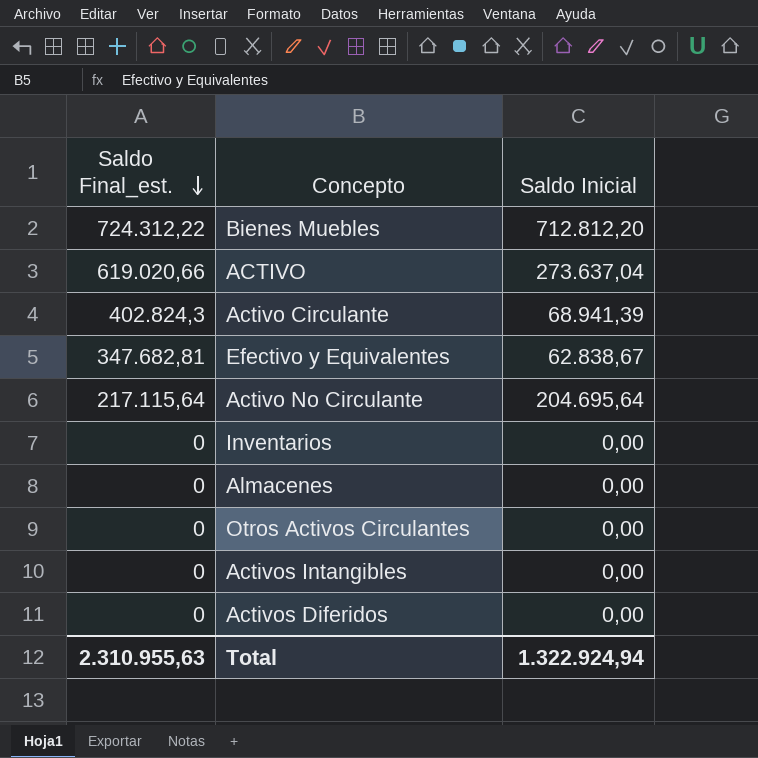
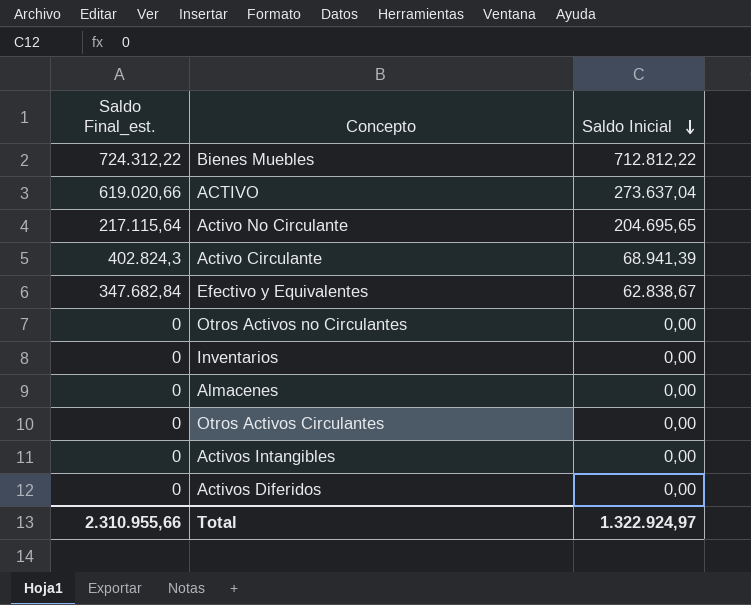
row order: Saldo Final_est. descending -> Saldo Inicial descending
Bienes Muebles | Saldo Inicial: 712.812,20 -> 712.812,22
Activo No Circulante | Saldo Inicial: 204.695,64 -> 204.695,65
Efectivo y Equivalentes | Saldo Final_est.: 347.682,81 -> 347.682,84
row Otros Activos no Circulantes: none -> 0 | 0,00
Total | Saldo Final_est.: 2.310.955,63 -> 2.310.955,66
Total | Saldo Inicial: 1.322.924,94 -> 1.322.924,97

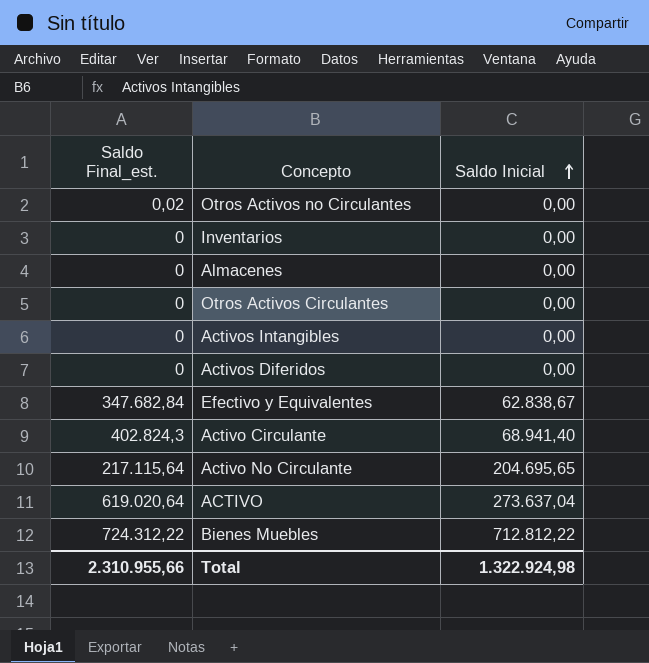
row order: Saldo Inicial descending -> Saldo Inicial ascending
Otros Activos no Circulantes | Saldo Final_est.: 0 -> 0,02
Activo Circulante | Saldo Inicial: 68.941,39 -> 68.941,40
ACTIVO | Saldo Final_est.: 619.020,66 -> 619.020,64
Total | Saldo Inicial: 1.322.924,97 -> 1.322.924,98

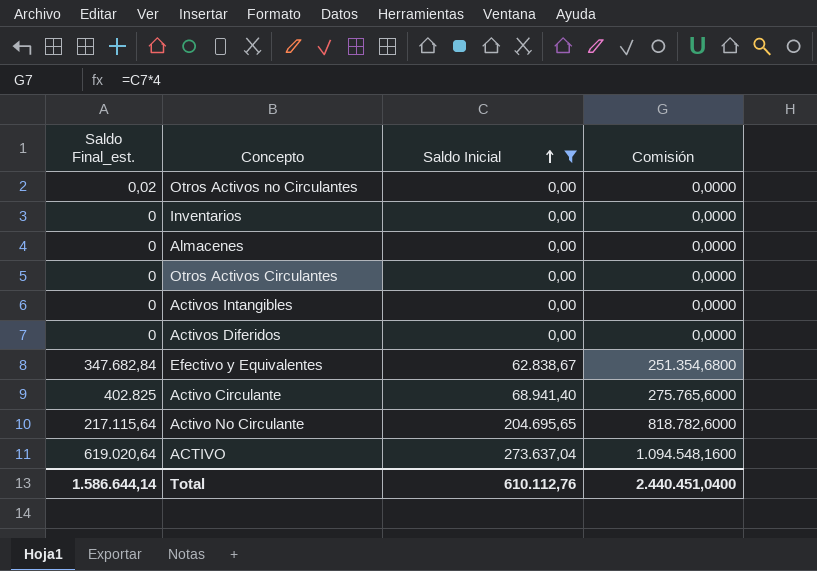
filter: none -> Saldo Inicial != 712.812,22
column Comisión | formula: none -> [Saldo Inicial] * 4
Activo Circulante | Saldo Final_est.: 402.824,3 -> 402.825
Total | Saldo Final_est.: 2.310.955,66 -> 1.586.644,14
Total | Saldo Inicial: 1.322.924,98 -> 610.112,76

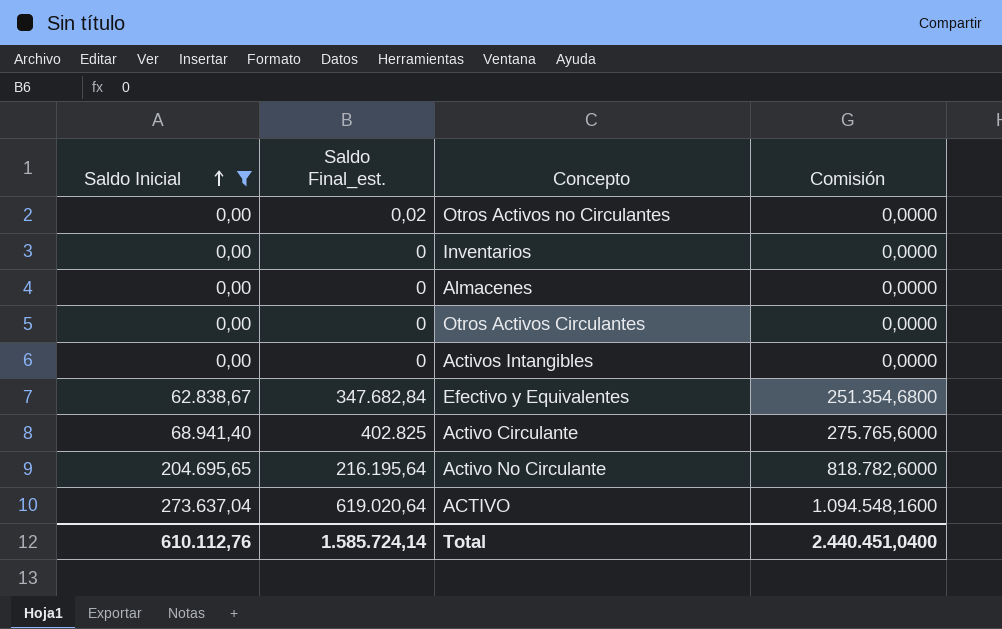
column Saldo Inicial | position: 3 -> 1
row Activos Diferidos: 0 | 0,00 | 0,0000 -> none
Activo No Circulante | Saldo Final_est.: 217.115,64 -> 216.195,64
Total | Saldo Final_est.: 1.586.644,14 -> 1.585.724,14

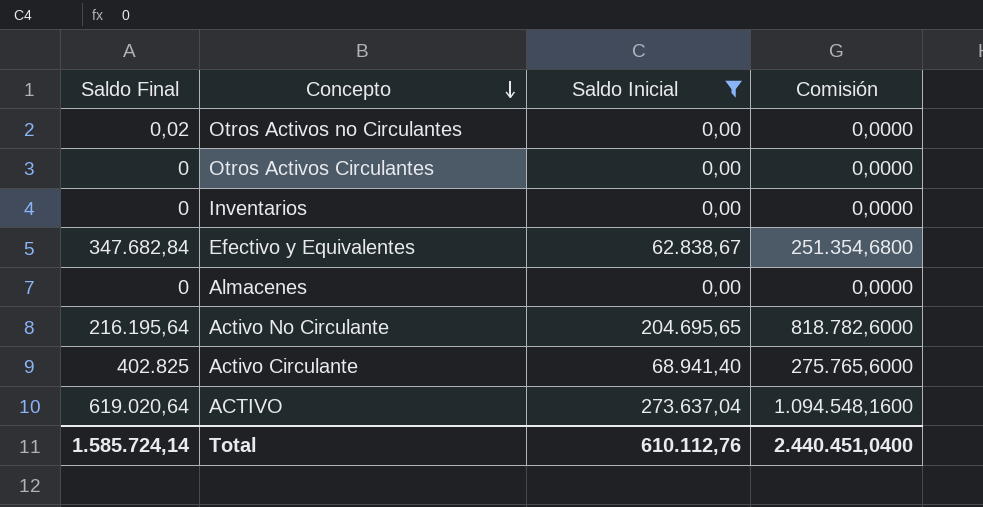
row order: Saldo Inicial ascending -> Concepto descending
column name: Saldo Final_est. -> Saldo Final
column Saldo Inicial | position: 1 -> 3
row Activos Intangibles: 0,00 | 0 | 0,0000 -> none

